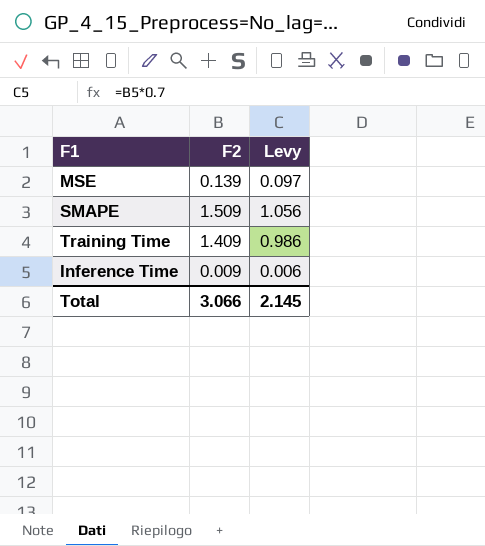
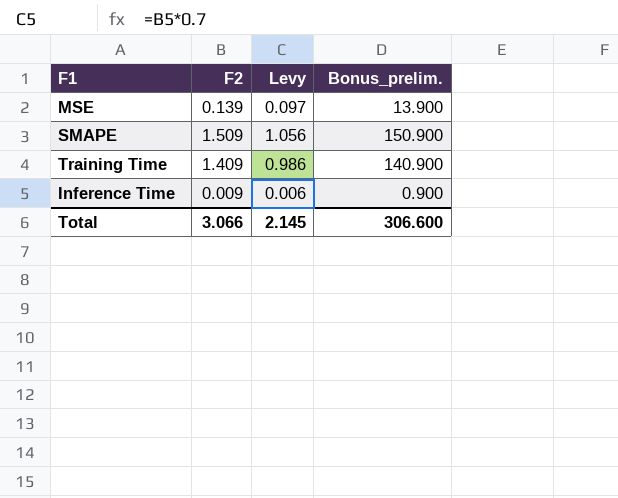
column Bonus_prelim. | formula: none -> [F2] * 100

